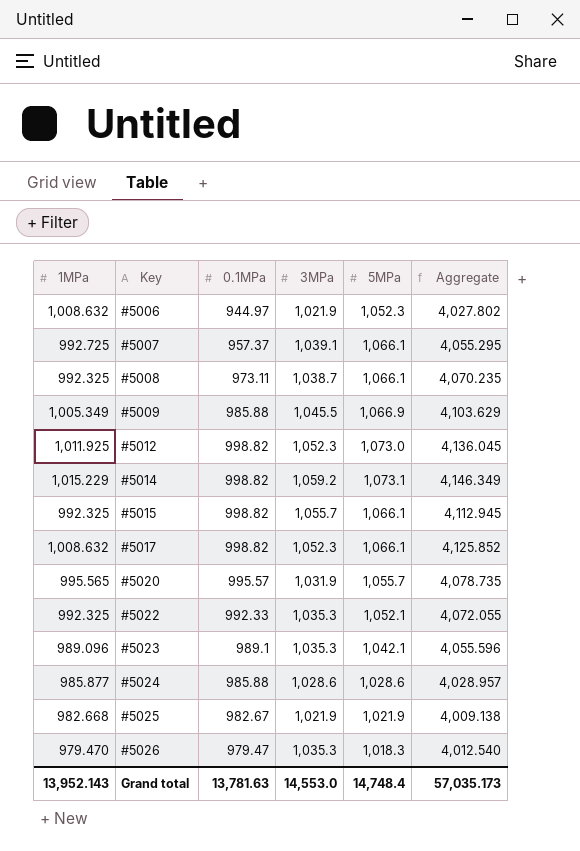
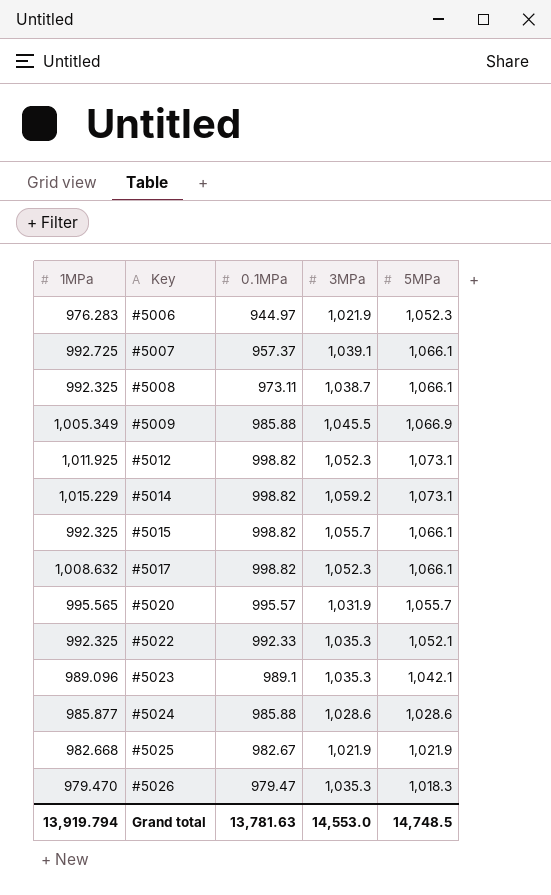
column Aggregate | formula: [1MPa] + [0.1MPa] + [3MPa] + [5MPa] -> none
#5006 | 1MPa: 1,008.632 -> 976.283
#5012 | 5MPa: 1,073.0 -> 1,073.1
Grand total | 1MPa: 13,952.143 -> 13,919.794
Grand total | 5MPa: 14,748.4 -> 14,748.5

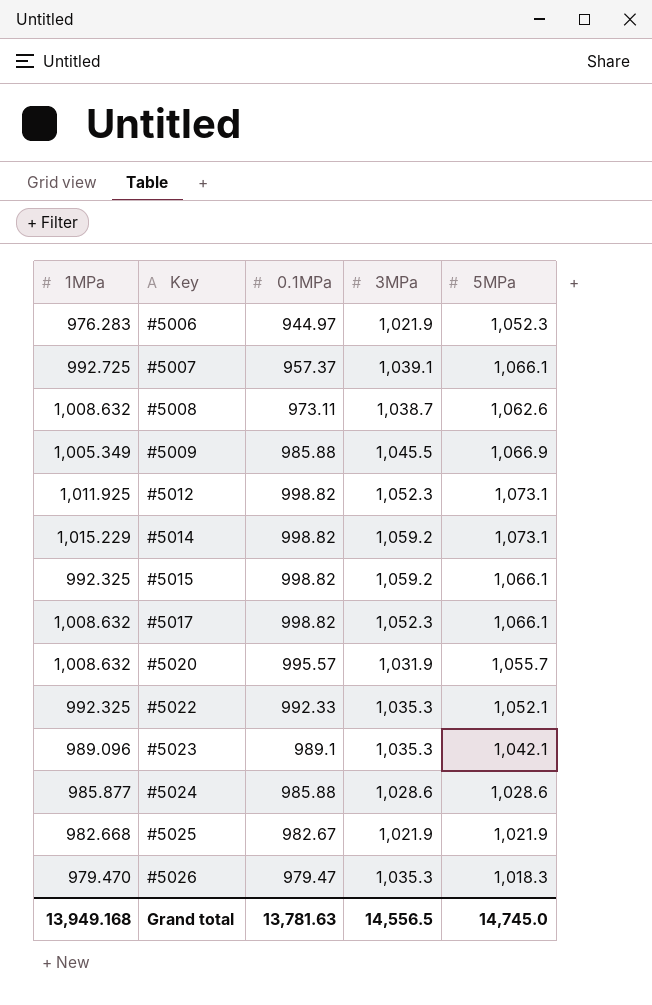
#5008 | 1MPa: 992.325 -> 1,008.632
#5008 | 5MPa: 1,066.1 -> 1,062.6
#5015 | 3MPa: 1,055.7 -> 1,059.2
#5020 | 1MPa: 995.565 -> 1,008.632
Grand total | 1MPa: 13,919.794 -> 13,949.168
Grand total | 3MPa: 14,553.0 -> 14,556.5
Grand total | 5MPa: 14,748.5 -> 14,745.0

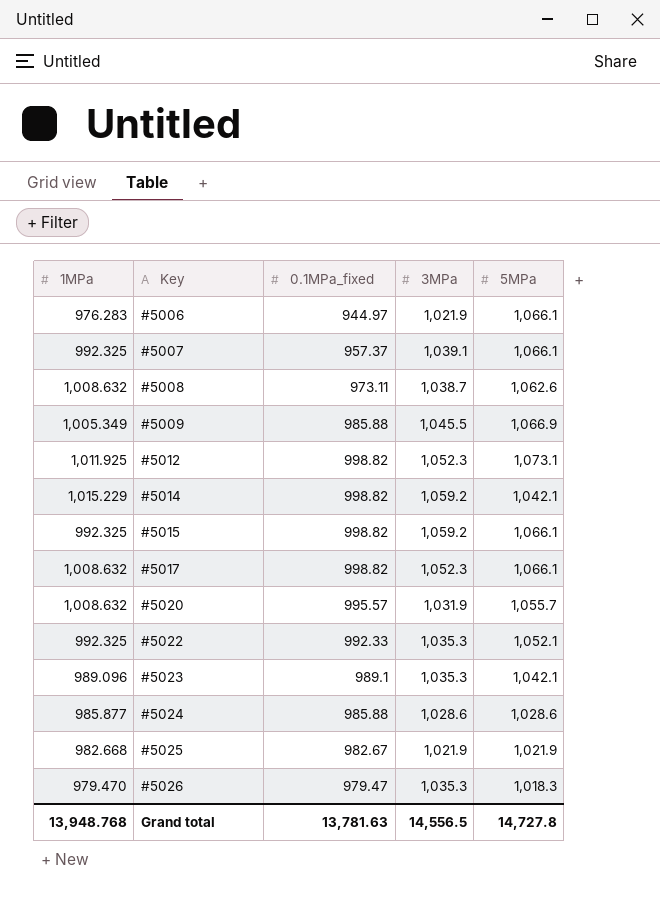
column name: 0.1MPa -> 0.1MPa_fixed
#5006 | 5MPa: 1,052.3 -> 1,066.1
#5007 | 1MPa: 992.725 -> 992.325
#5014 | 5MPa: 1,073.1 -> 1,042.1
Grand total | 1MPa: 13,949.168 -> 13,948.768
Grand total | 5MPa: 14,745.0 -> 14,727.8

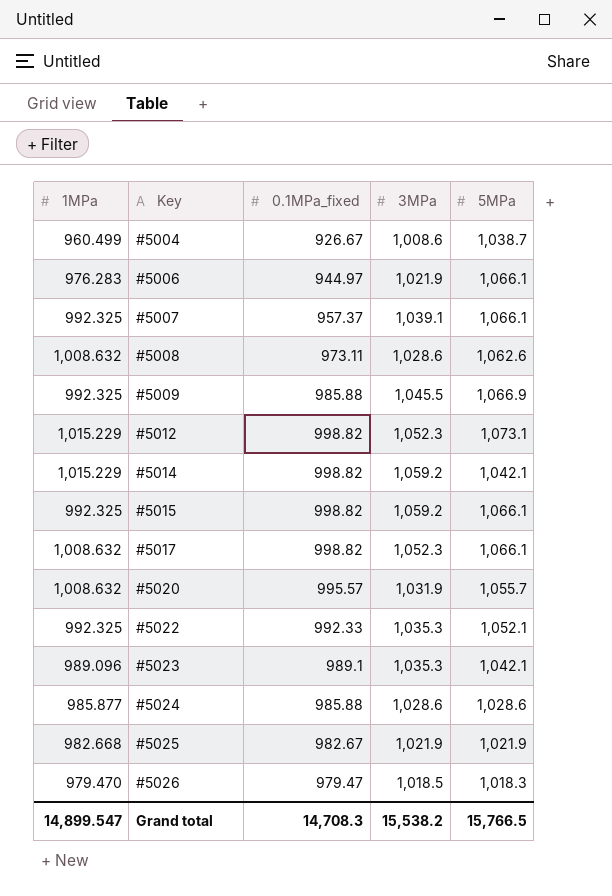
row #5004: none -> 960.499 | 926.67 | 1,008.6 | 1,038.7
#5008 | 3MPa: 1,038.7 -> 1,028.6
#5009 | 1MPa: 1,005.349 -> 992.325
#5012 | 1MPa: 1,011.925 -> 1,015.229
#5026 | 3MPa: 1,035.3 -> 1,018.5
Grand total | 1MPa: 13,948.768 -> 14,899.547
Grand total | 0.1MPa_fixed: 13,781.63 -> 14,708.3
Grand total | 3MPa: 14,556.5 -> 15,538.2
Grand total | 5MPa: 14,727.8 -> 15,766.5

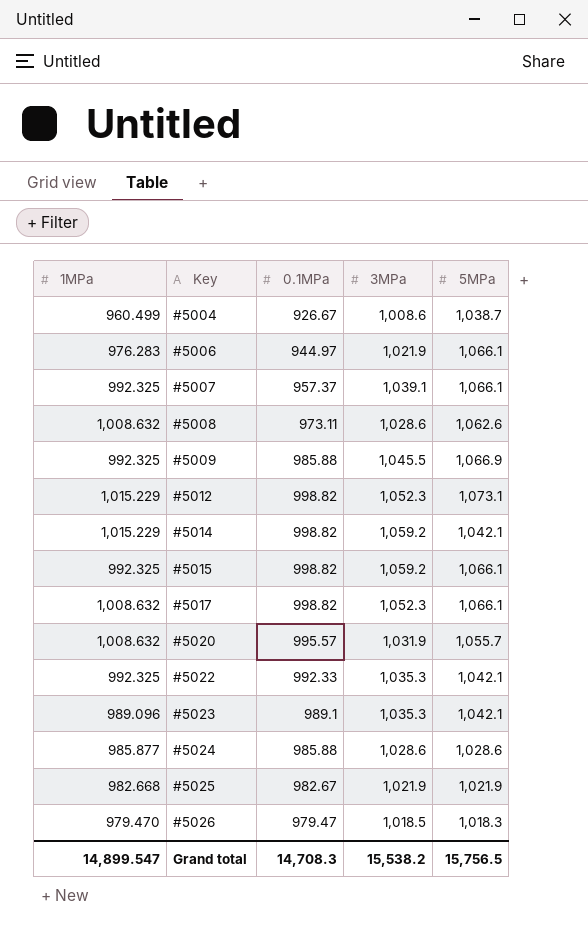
column name: 0.1MPa_fixed -> 0.1MPa
#5022 | 5MPa: 1,052.1 -> 1,042.1
Grand total | 5MPa: 15,766.5 -> 15,756.5

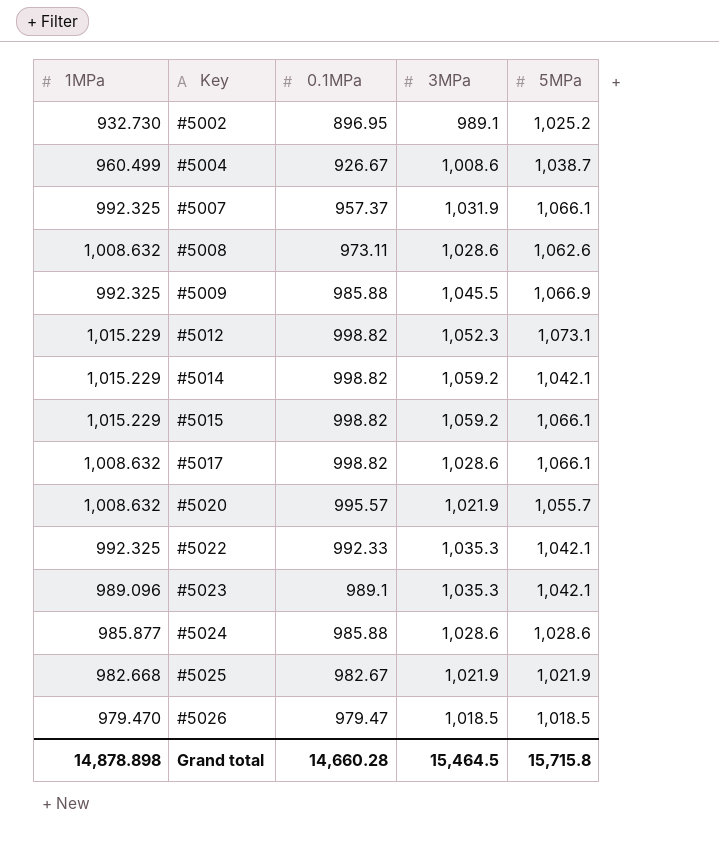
row #5006: 976.283 | 944.97 | 1,021.9 | 1,066.1 -> none
row #5002: none -> 932.730 | 896.95 | 989.1 | 1,025.2
#5007 | 3MPa: 1,039.1 -> 1,031.9
#5015 | 1MPa: 992.325 -> 1,015.229
#5017 | 3MPa: 1,052.3 -> 1,028.6
#5020 | 3MPa: 1,031.9 -> 1,021.9
#5026 | 5MPa: 1,018.3 -> 1,018.5
Grand total | 1MPa: 14,899.547 -> 14,878.898
Grand total | 0.1MPa: 14,708.3 -> 14,660.28
Grand total | 3MPa: 15,538.2 -> 15,464.5
Grand total | 5MPa: 15,756.5 -> 15,715.8

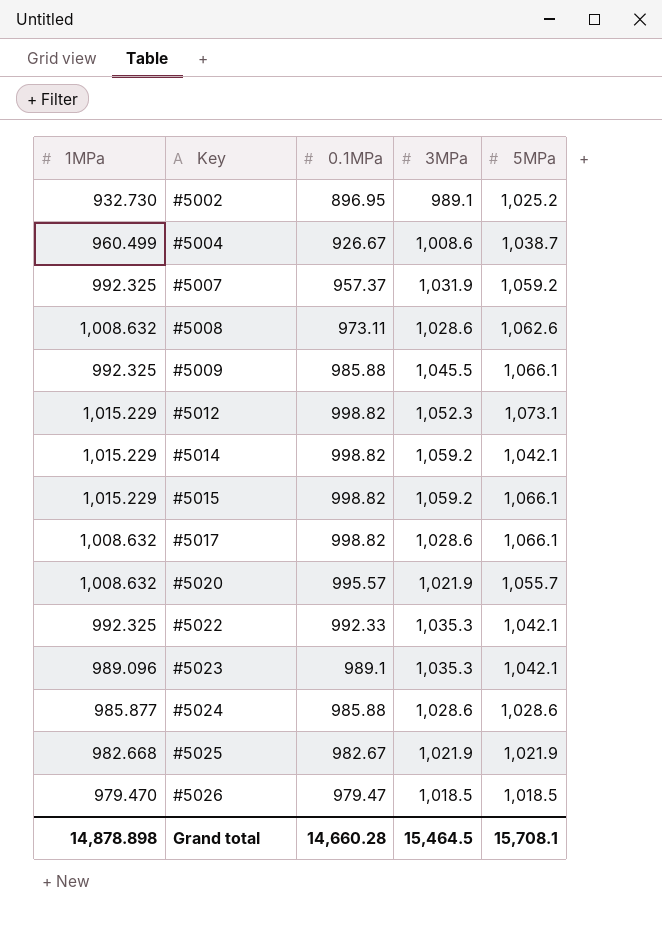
#5007 | 5MPa: 1,066.1 -> 1,059.2
#5009 | 5MPa: 1,066.9 -> 1,066.1
Grand total | 5MPa: 15,715.8 -> 15,708.1

